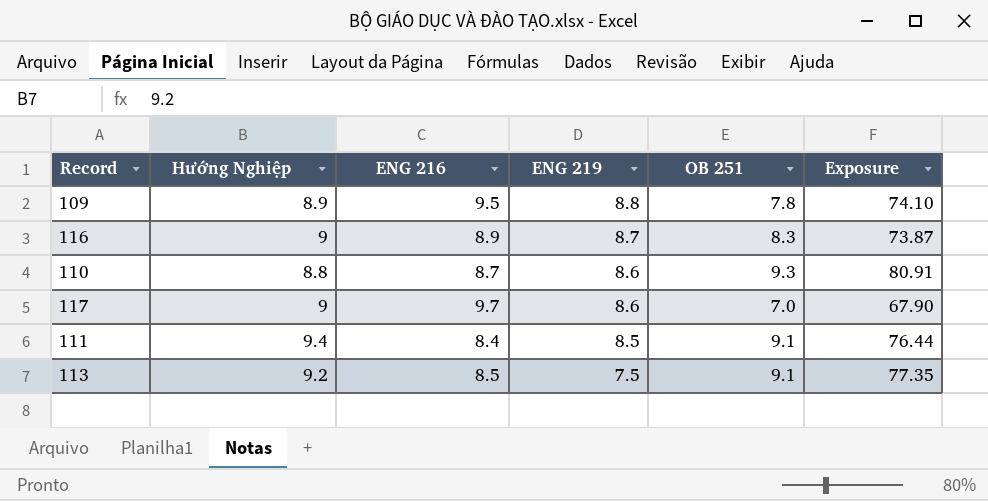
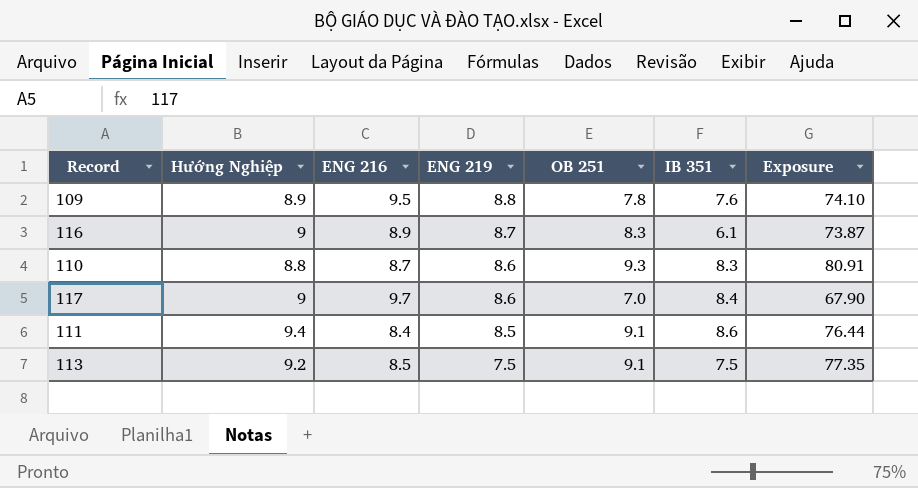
column IB 351 | position: none -> 6

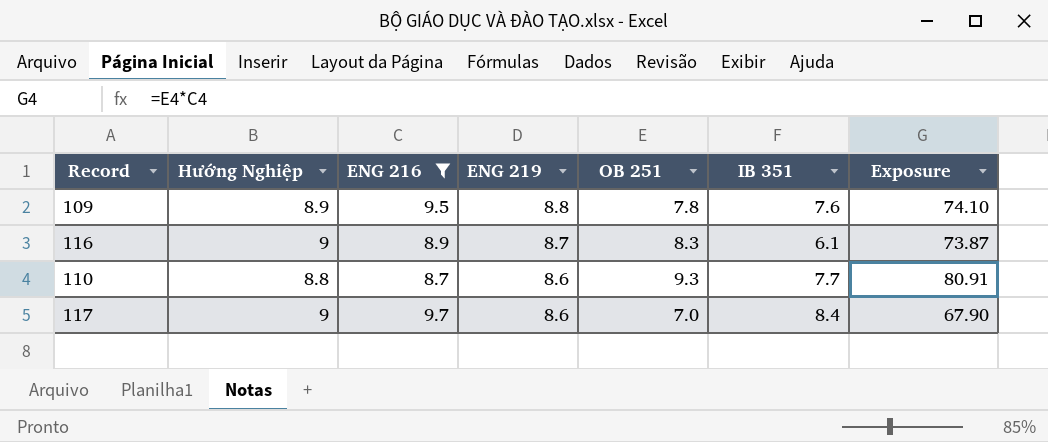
filter: none -> ENG 216 >= 8.7
110 | IB 351: 8.3 -> 7.7

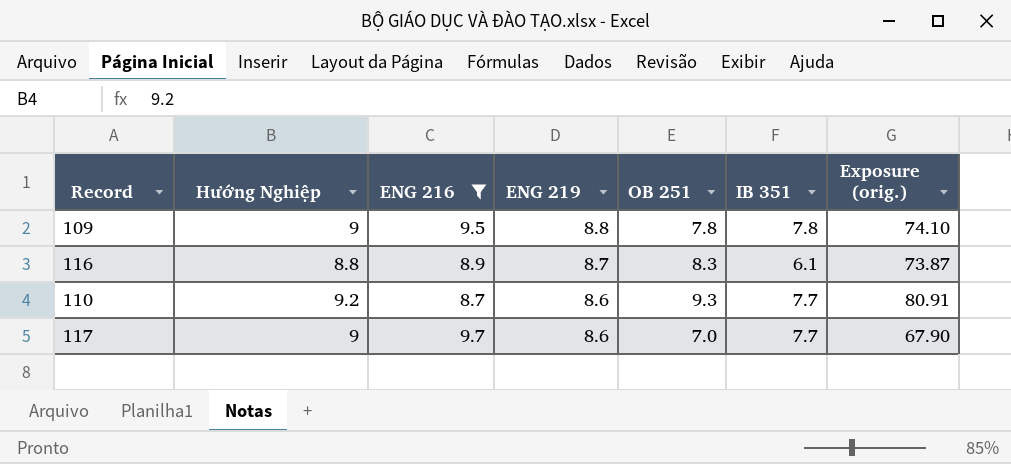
column name: Exposure -> Exposure (orig.)
109 | Hướng Nghiệp: 8.9 -> 9
109 | IB 351: 7.6 -> 7.8
116 | Hướng Nghiệp: 9 -> 8.8
110 | Hướng Nghiệp: 8.8 -> 9.2
117 | IB 351: 8.4 -> 7.7

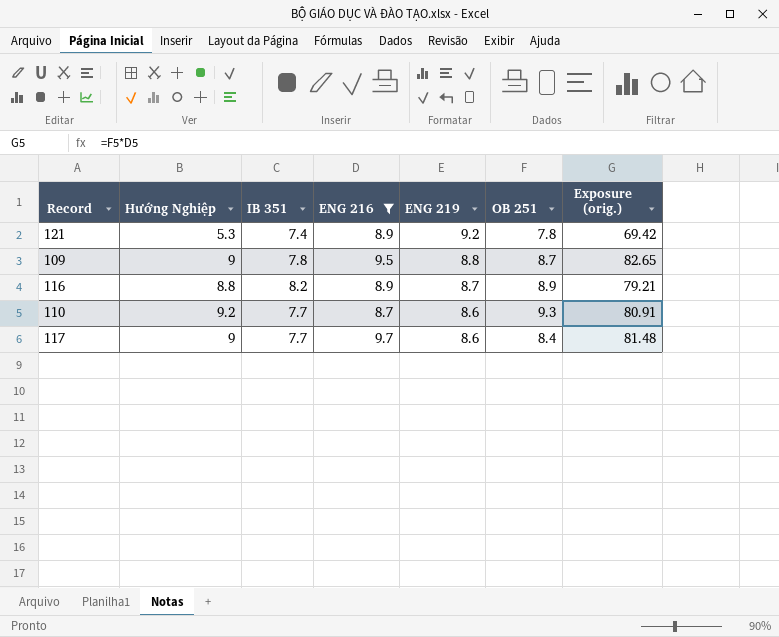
column IB 351 | position: 6 -> 3
row 121: none -> 5.3 | 7.4 | 8.9 | 9.2 | 7.8 | 69.42
109 | OB 251: 7.8 -> 8.7
109 | Exposure (orig.): 74.10 -> 82.65
116 | IB 351: 6.1 -> 8.2
116 | OB 251: 8.3 -> 8.9
116 | Exposure (orig.): 73.87 -> 79.21
117 | OB 251: 7.0 -> 8.4
117 | Exposure (orig.): 67.90 -> 81.48

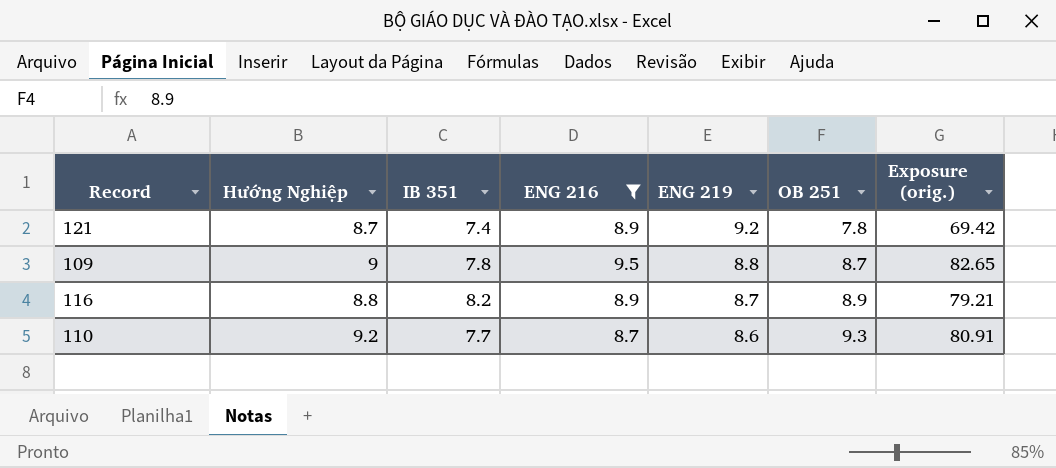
row 117: 9 | 7.7 | 9.7 | 8.6 | 8.4 | 81.48 -> none
121 | Hướng Nghiệp: 5.3 -> 8.7

